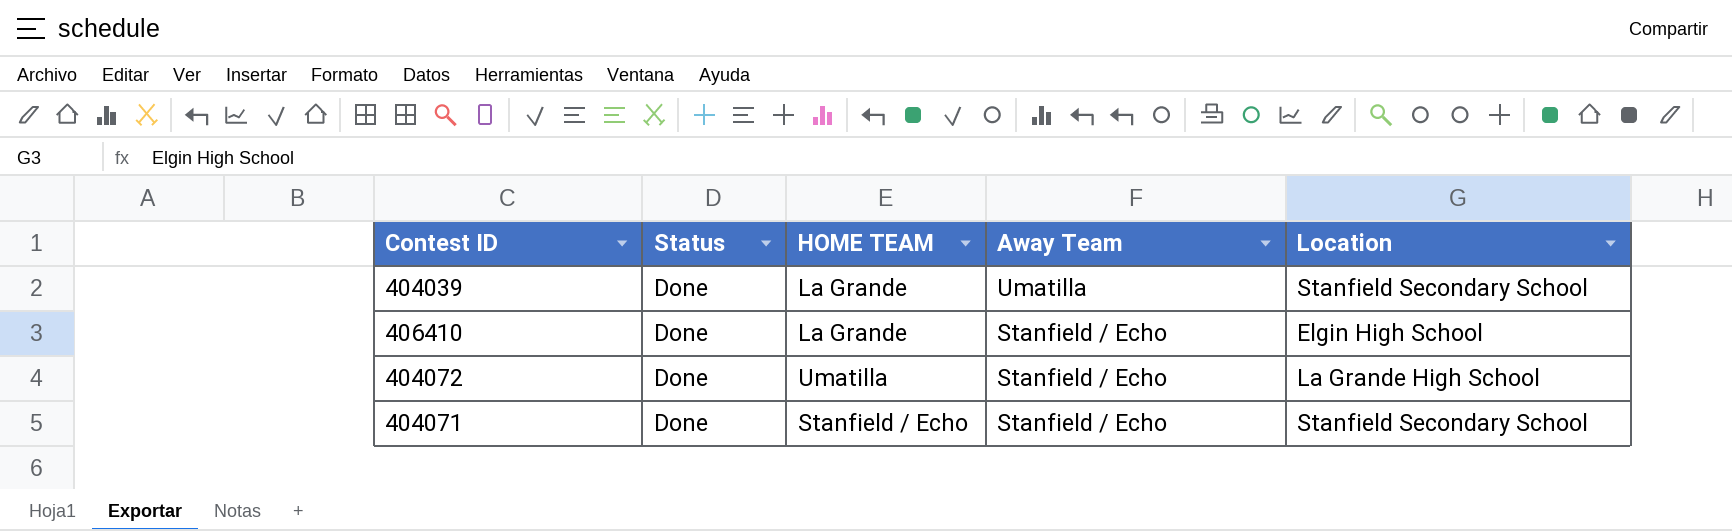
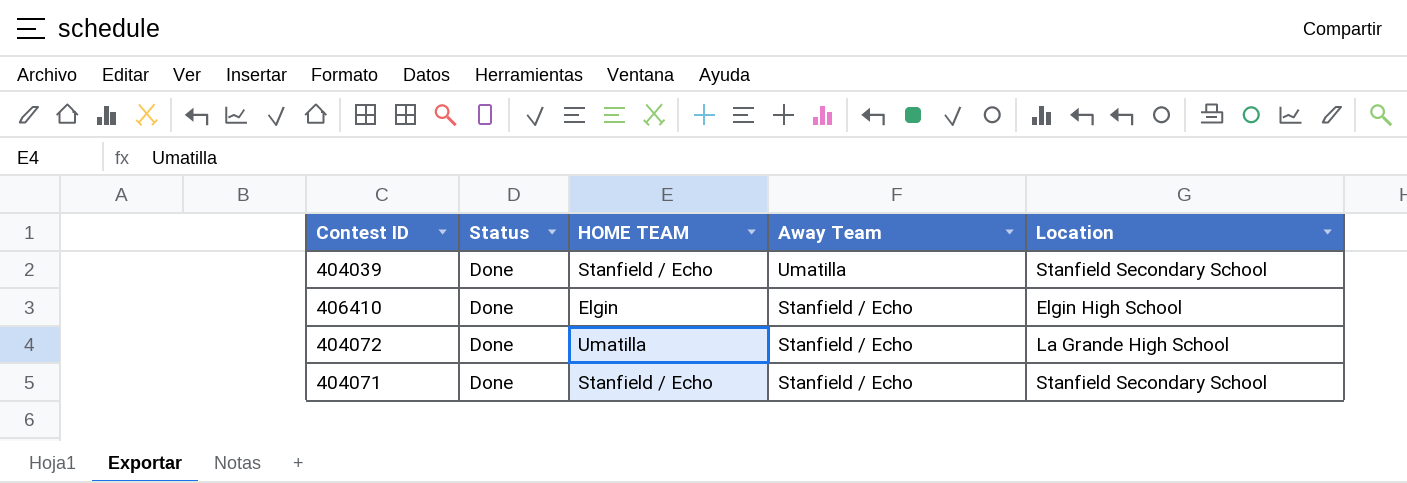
404039 | HOME TEAM: La Grande -> Stanfield / Echo
406410 | HOME TEAM: La Grande -> Elgin

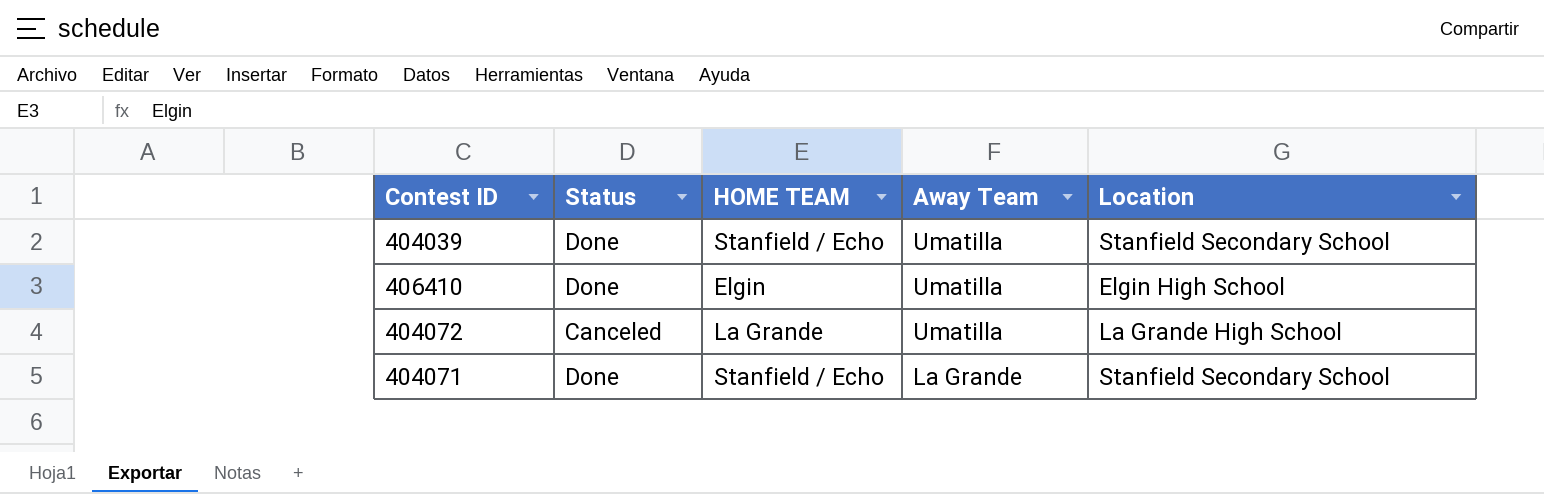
406410 | Away Team: Stanfield / Echo -> Umatilla
404072 | Status: Done -> Canceled
404072 | HOME TEAM: Umatilla -> La Grande
404072 | Away Team: Stanfield / Echo -> Umatilla
404071 | Away Team: Stanfield / Echo -> La Grande

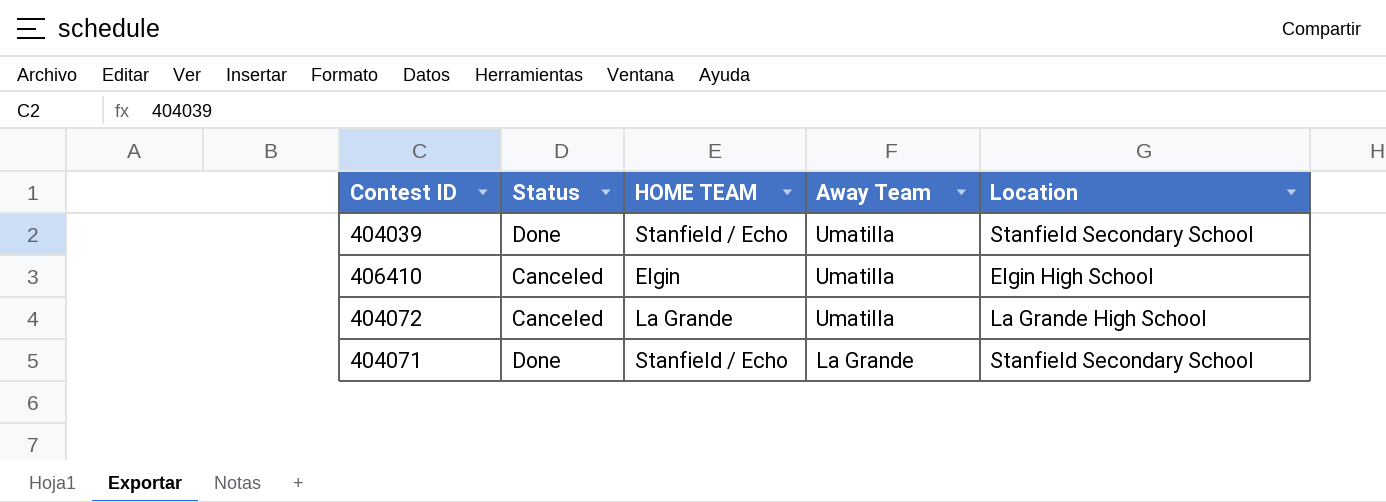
406410 | Status: Done -> Canceled

